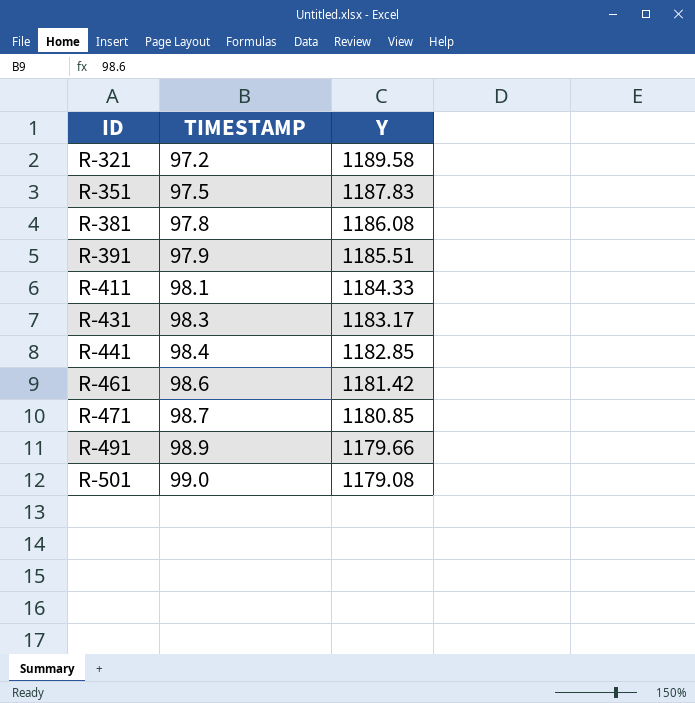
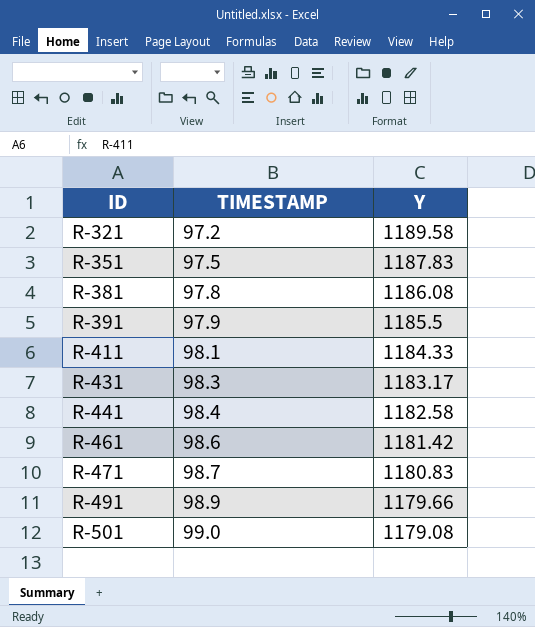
R-391 | Y: 1185.51 -> 1185.5
R-441 | Y: 1182.85 -> 1182.58
R-471 | Y: 1180.85 -> 1180.83

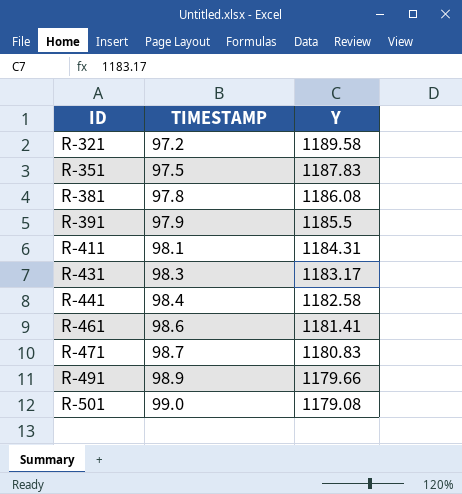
R-411 | Y: 1184.33 -> 1184.31
R-461 | Y: 1181.42 -> 1181.41

